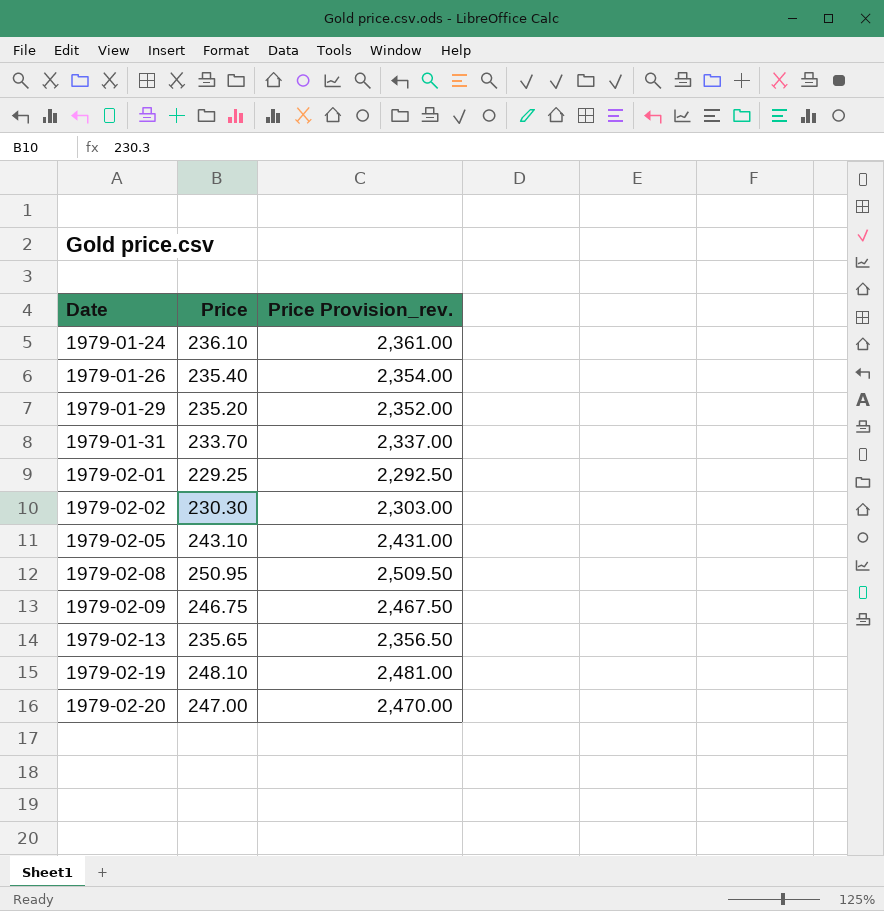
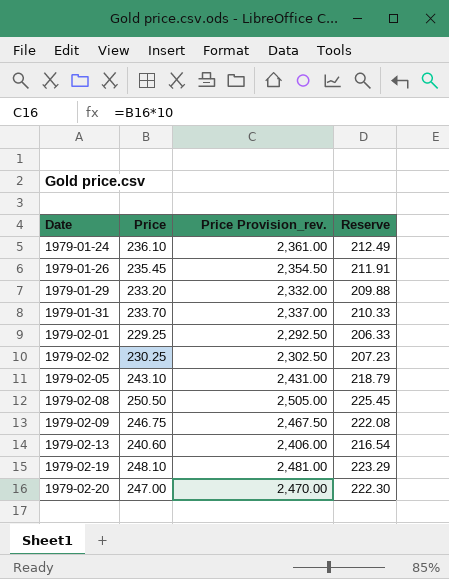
column Reserve | formula: none -> [Price] * 0.9
1979-01-26 | Price: 235.40 -> 235.45
1979-01-26 | Price Provision_rev.: 2,354.00 -> 2,354.50
1979-01-29 | Price: 235.20 -> 233.20
1979-01-29 | Price Provision_rev.: 2,352.00 -> 2,332.00
1979-02-02 | Price: 230.30 -> 230.25
1979-02-02 | Price Provision_rev.: 2,303.00 -> 2,302.50
1979-02-08 | Price: 250.95 -> 250.50
1979-02-08 | Price Provision_rev.: 2,509.50 -> 2,505.00
1979-02-13 | Price: 235.65 -> 240.60
1979-02-13 | Price Provision_rev.: 2,356.50 -> 2,406.00

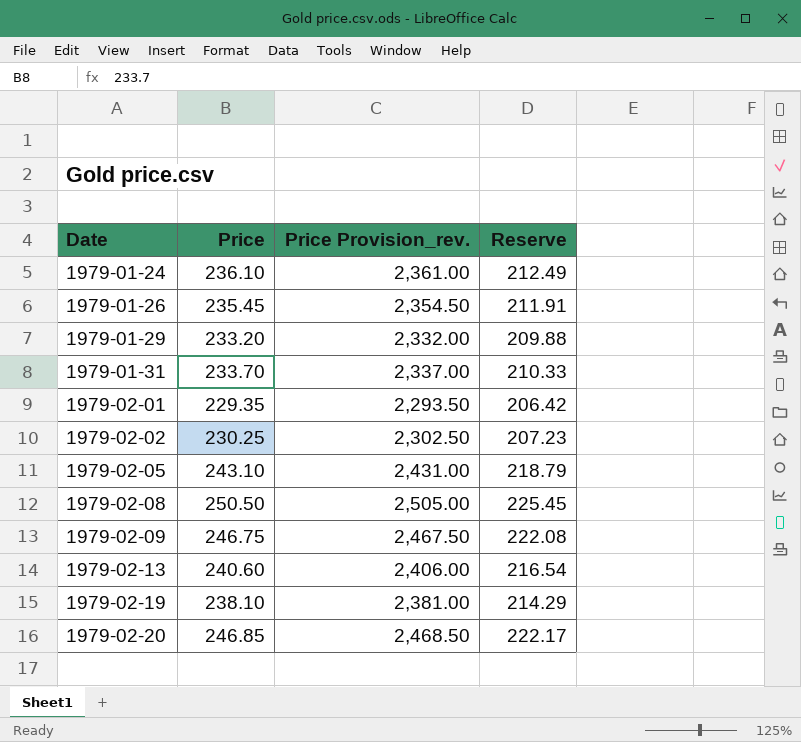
1979-02-01 | Price: 229.25 -> 229.35
1979-02-01 | Price Provision_rev.: 2,292.50 -> 2,293.50
1979-02-01 | Reserve: 206.33 -> 206.42
1979-02-19 | Price: 248.10 -> 238.10
1979-02-19 | Price Provision_rev.: 2,481.00 -> 2,381.00
1979-02-19 | Reserve: 223.29 -> 214.29
1979-02-20 | Price: 247.00 -> 246.85
1979-02-20 | Price Provision_rev.: 2,470.00 -> 2,468.50
1979-02-20 | Reserve: 222.30 -> 222.17

